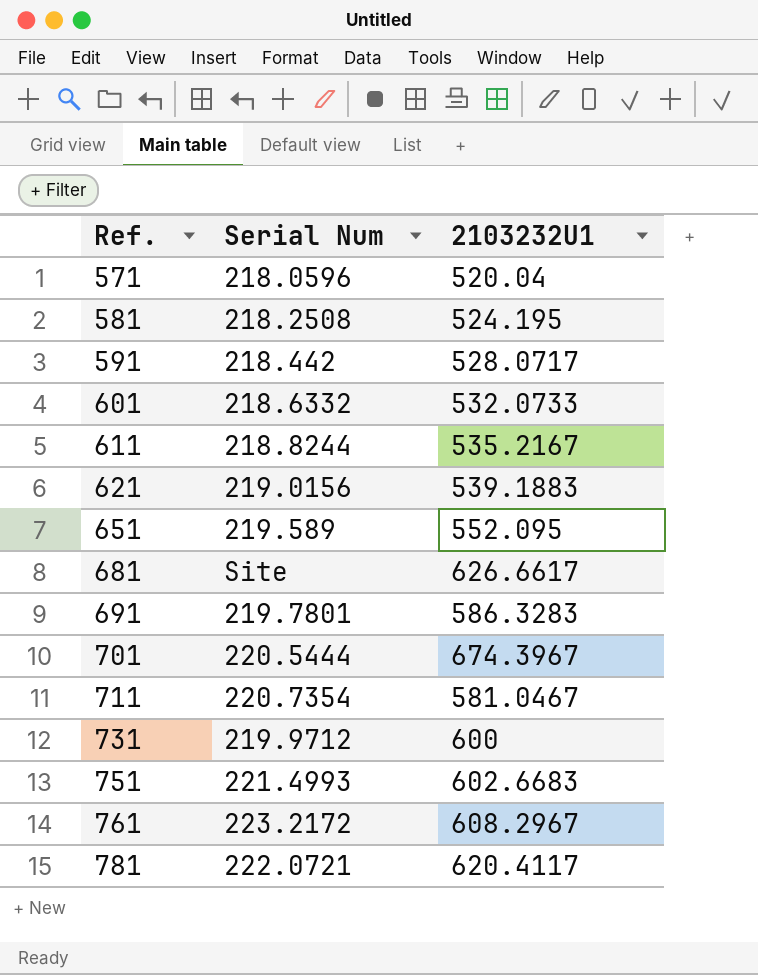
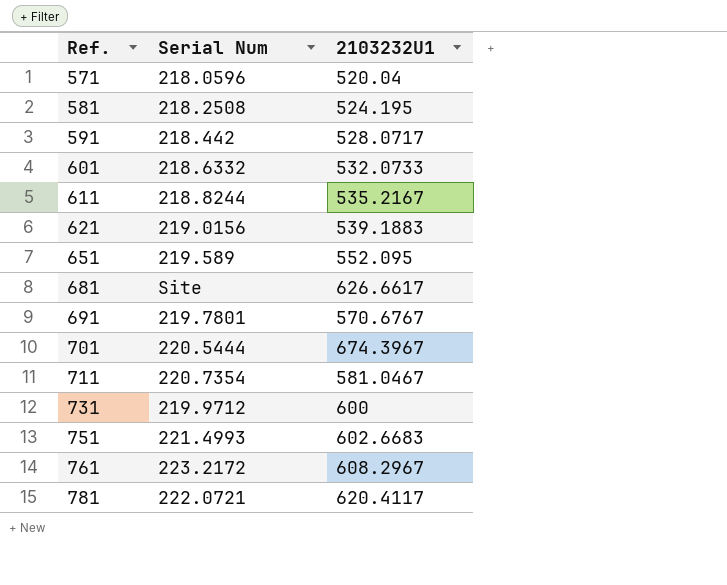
691 | 2103232U1: 586.3283 -> 570.6767

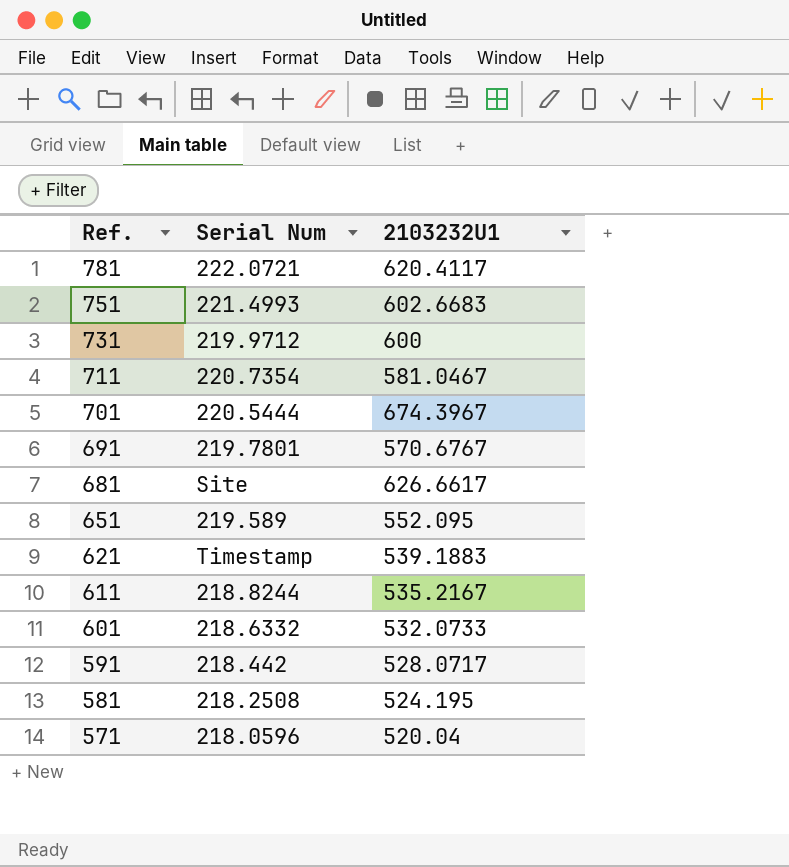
row order: Ref. ascending -> Ref. descending
row 761: 223.2172 | 608.2967 -> none
621 | Serial Num: 219.0156 -> Timestamp

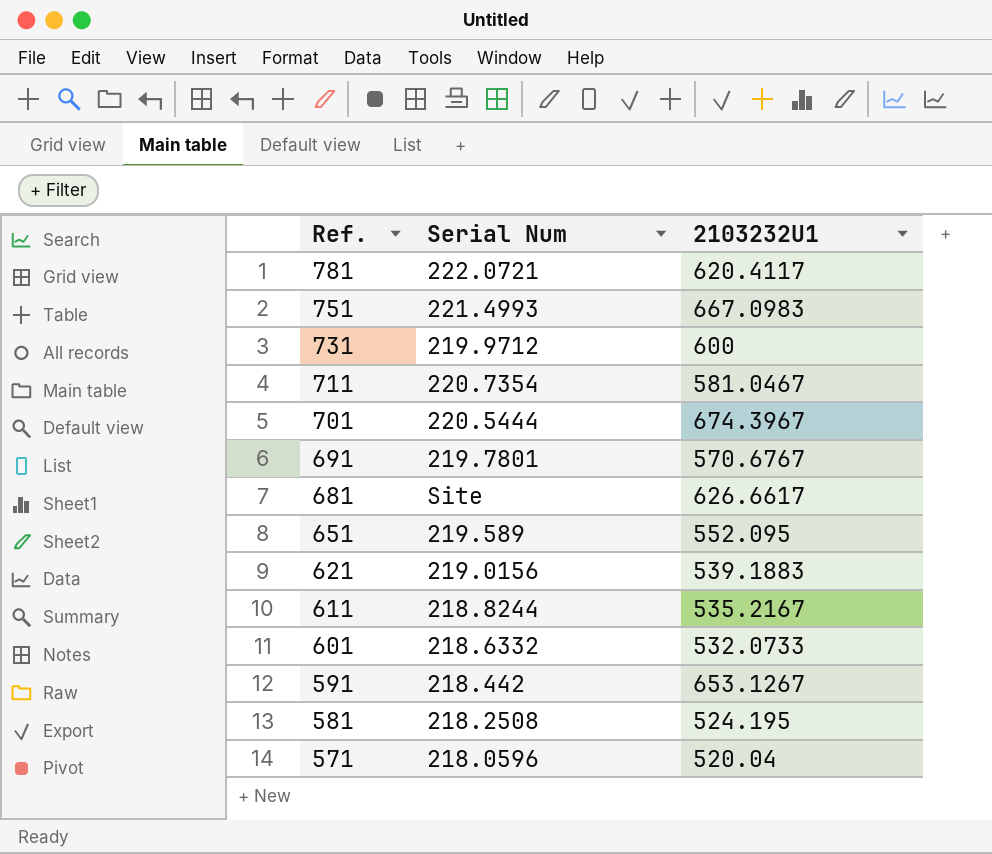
751 | 2103232U1: 602.6683 -> 667.0983
621 | Serial Num: Timestamp -> 219.0156
591 | 2103232U1: 528.0717 -> 653.1267

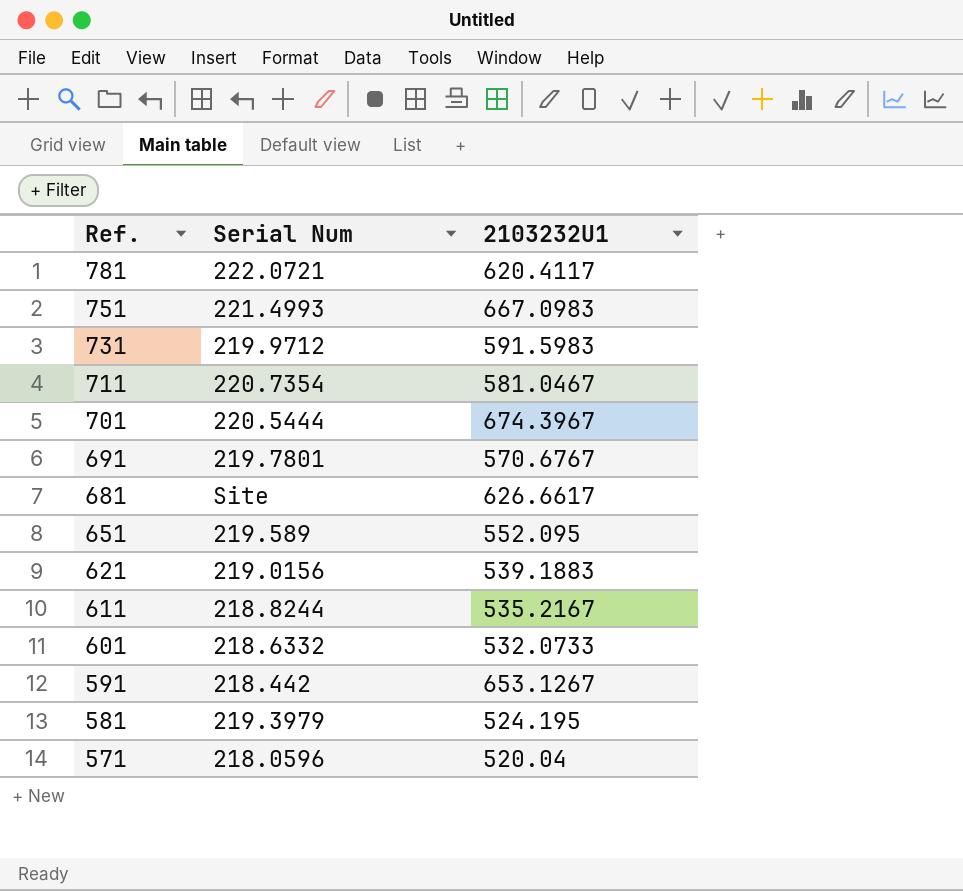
731 | 2103232U1: 600 -> 591.5983
581 | Serial Num: 218.2508 -> 219.3979

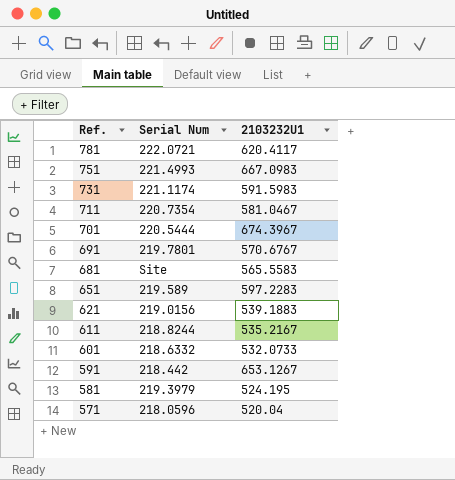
731 | Serial Num: 219.9712 -> 221.1174
681 | 2103232U1: 626.6617 -> 565.5583
651 | 2103232U1: 552.095 -> 597.2283

